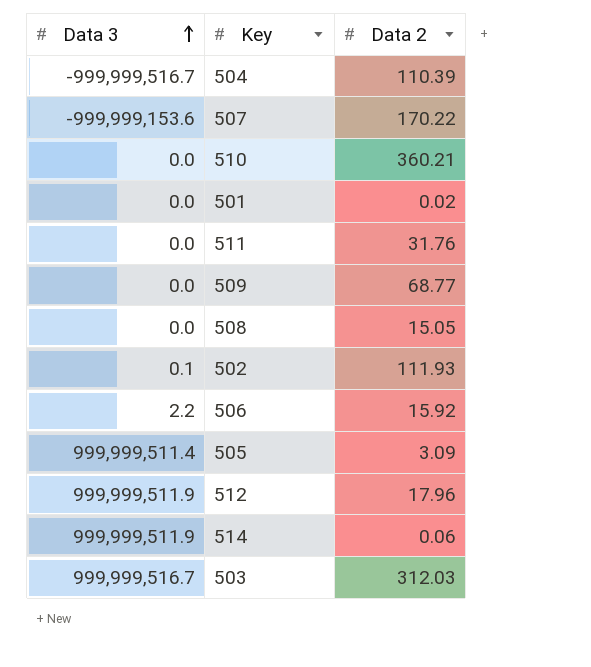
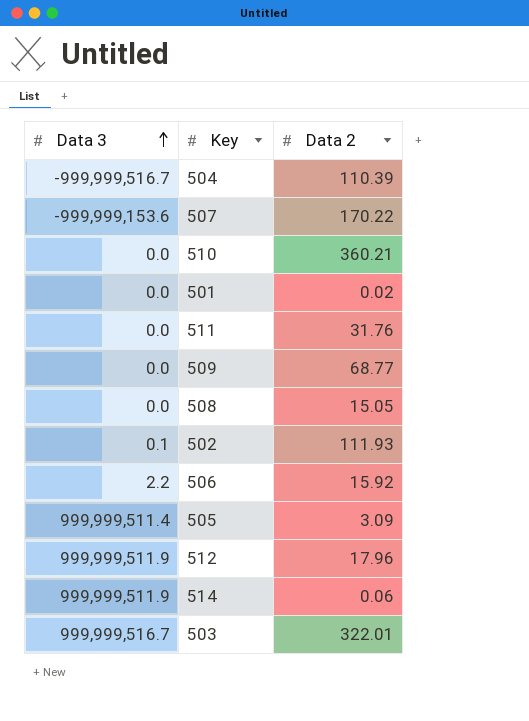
503 | Data 2: 312.03 -> 322.01

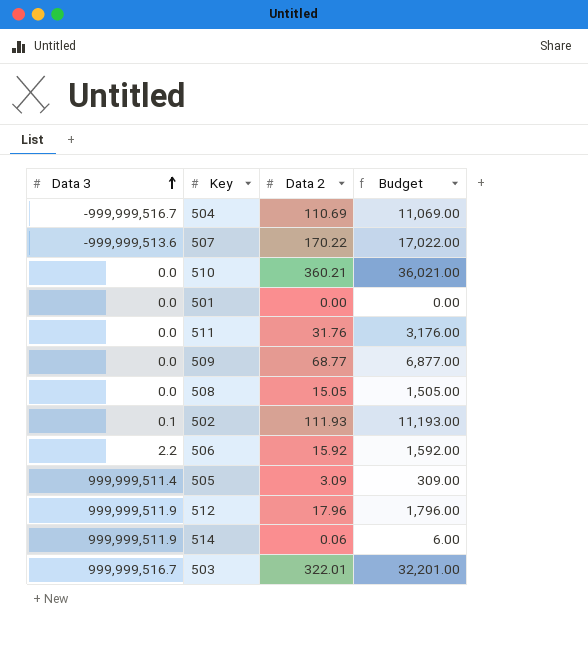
column Budget | formula: none -> [Data 2] * 100
504 | Data 2: 110.39 -> 110.69
507 | Data 3: -999,999,153.6 -> -999,999,513.6
501 | Data 2: 0.02 -> 0.00

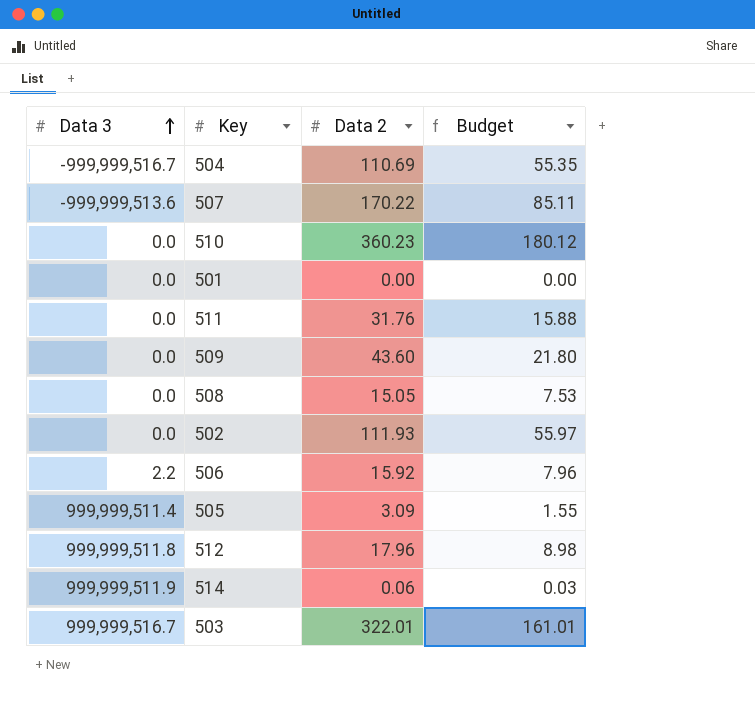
column Budget | formula: [Data 2] * 100 -> [Data 2] * 0.5
510 | Data 2: 360.21 -> 360.23
509 | Data 2: 68.77 -> 43.60
502 | Data 3: 0.1 -> 0.0
512 | Data 3: 999,999,511.9 -> 999,999,511.8

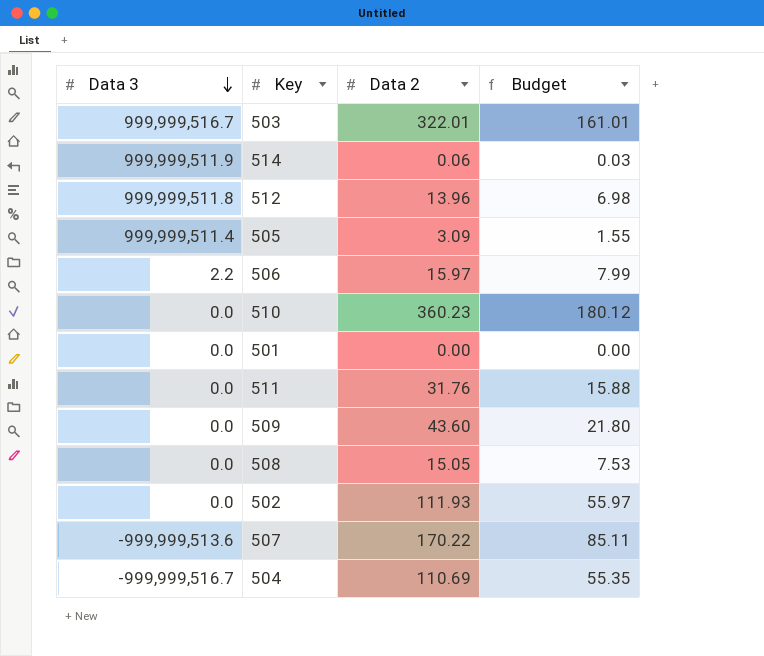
row order: Data 3 ascending -> Data 3 descending
512 | Data 2: 17.96 -> 13.96
512 | Budget: 8.98 -> 6.98
506 | Data 2: 15.92 -> 15.97
506 | Budget: 7.96 -> 7.99

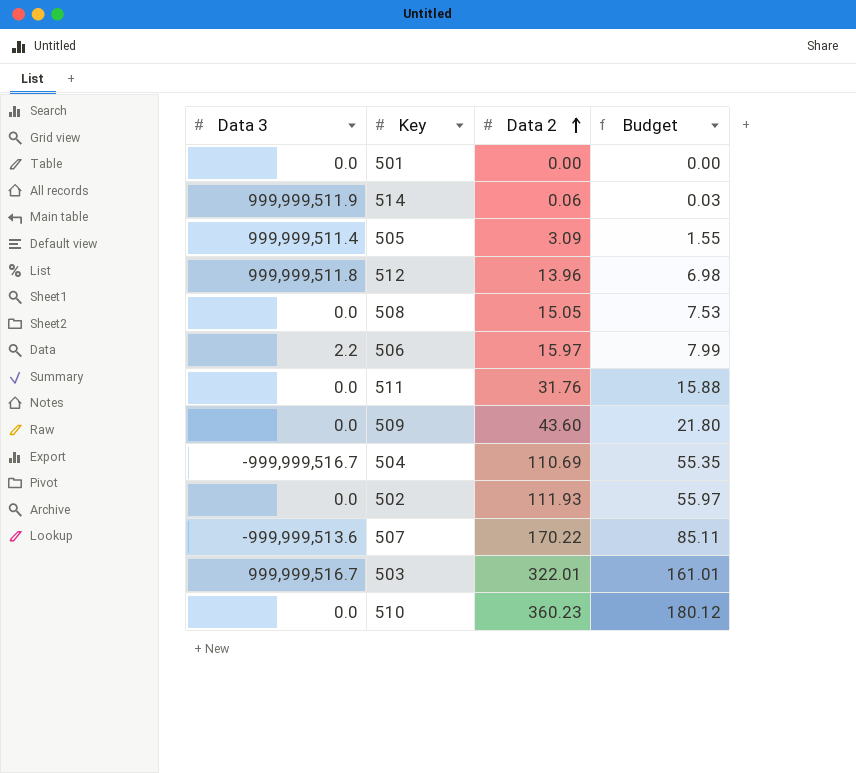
row order: Data 3 descending -> Data 2 ascending

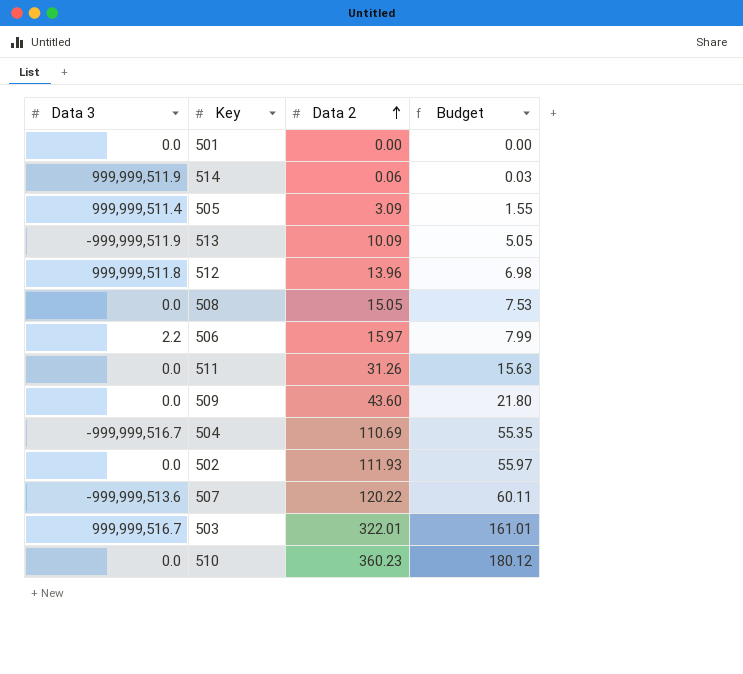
row 513: none -> -999,999,511.9 | 10.09 | 5.05
511 | Data 2: 31.76 -> 31.26
511 | Budget: 15.88 -> 15.63
507 | Data 2: 170.22 -> 120.22
507 | Budget: 85.11 -> 60.11

